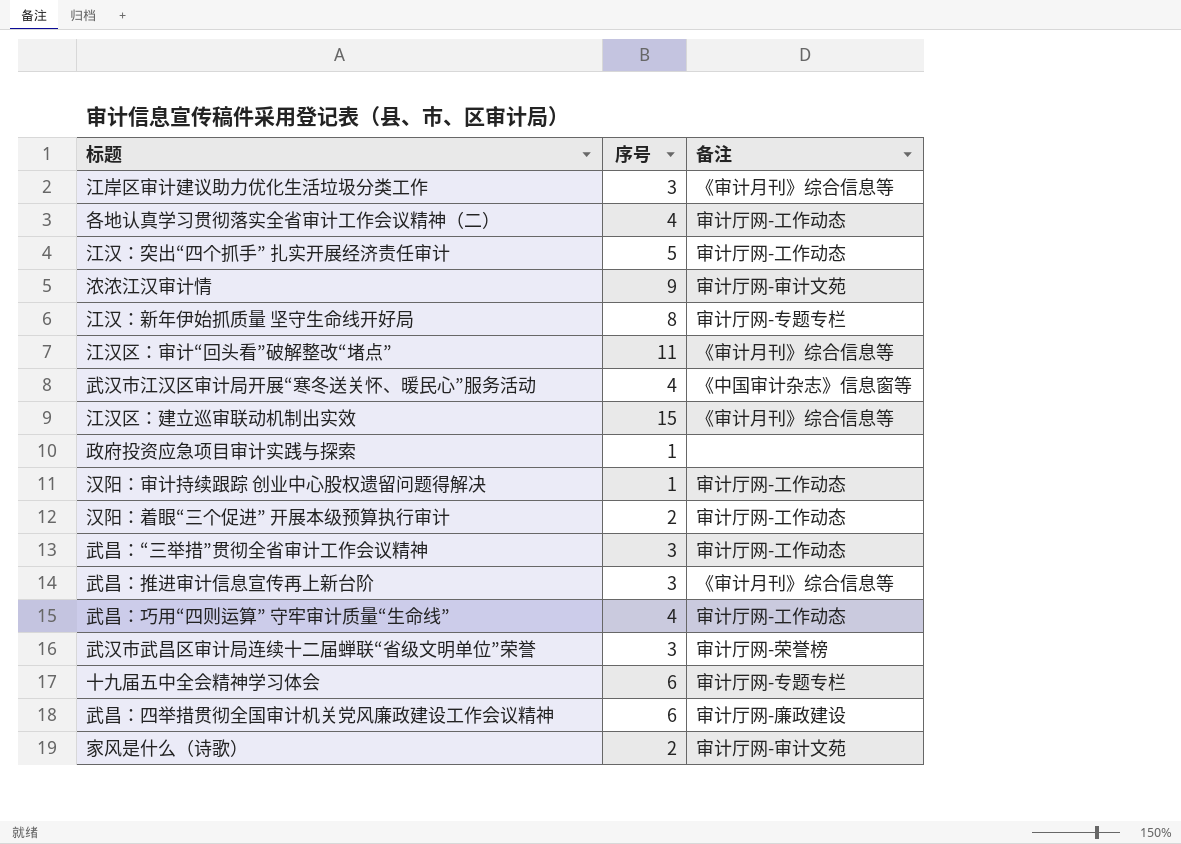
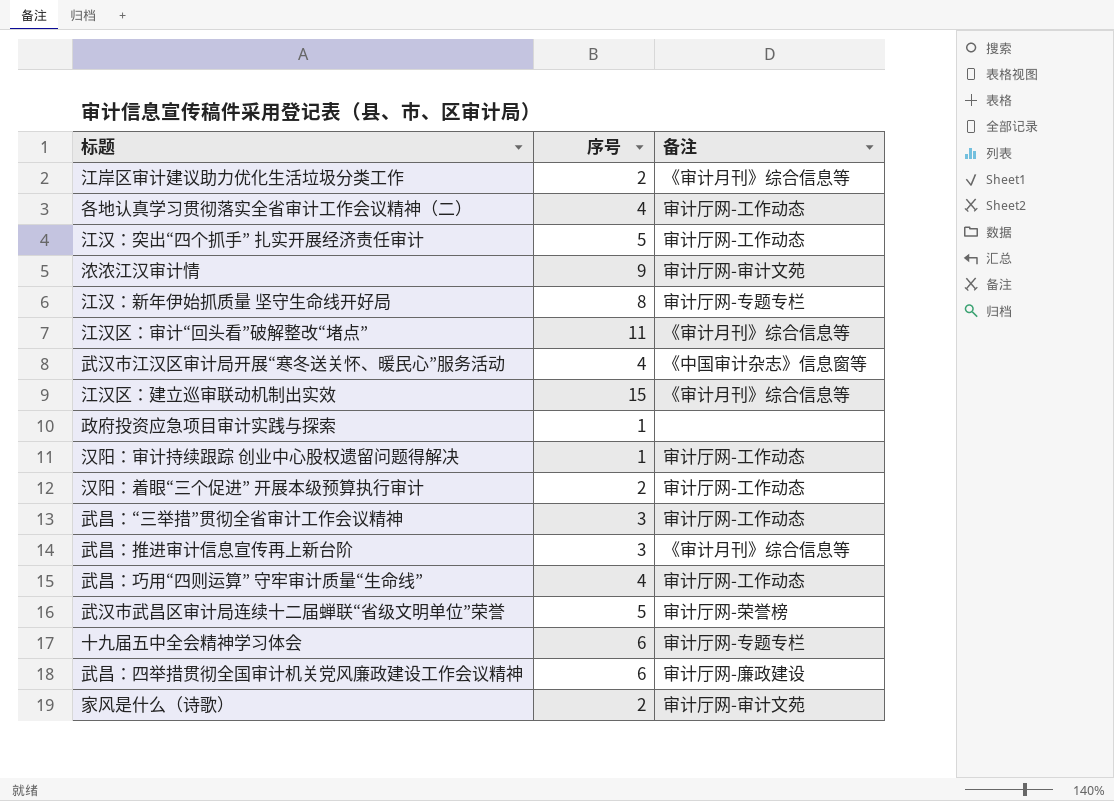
江岸区审计建议助力优化生活垃圾分类工作 | 序号: 3 -> 2
武汉市武昌区审计局连续十二届蝉联“省级文明单位”荣誉 | 序号: 3 -> 5

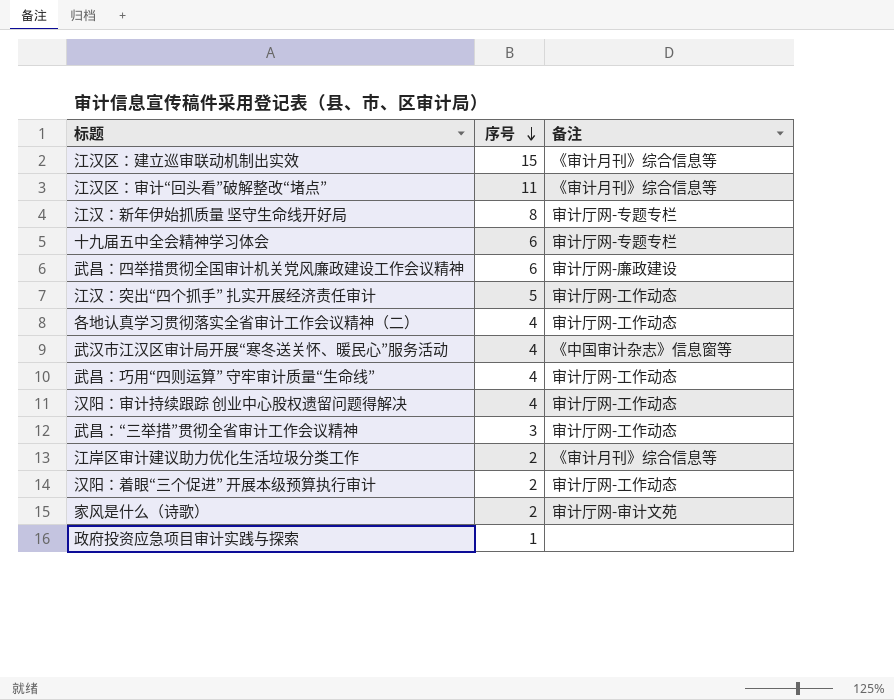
row order: none -> 序号 descending
row 浓浓江汉审计情: 9 | 审计厅网-审计文苑 -> none
row 武昌：推进审计信息宣传再上新台阶: 3 | 《审计月刊》综合信息等 -> none
row 武汉市武昌区审计局连续十二届蝉联“省级文明单位”荣誉: 5 | 审计厅网-荣誉榜 -> none
汉阳：审计持续跟踪 创业中心股权遗留问题得解决 | 序号: 1 -> 4

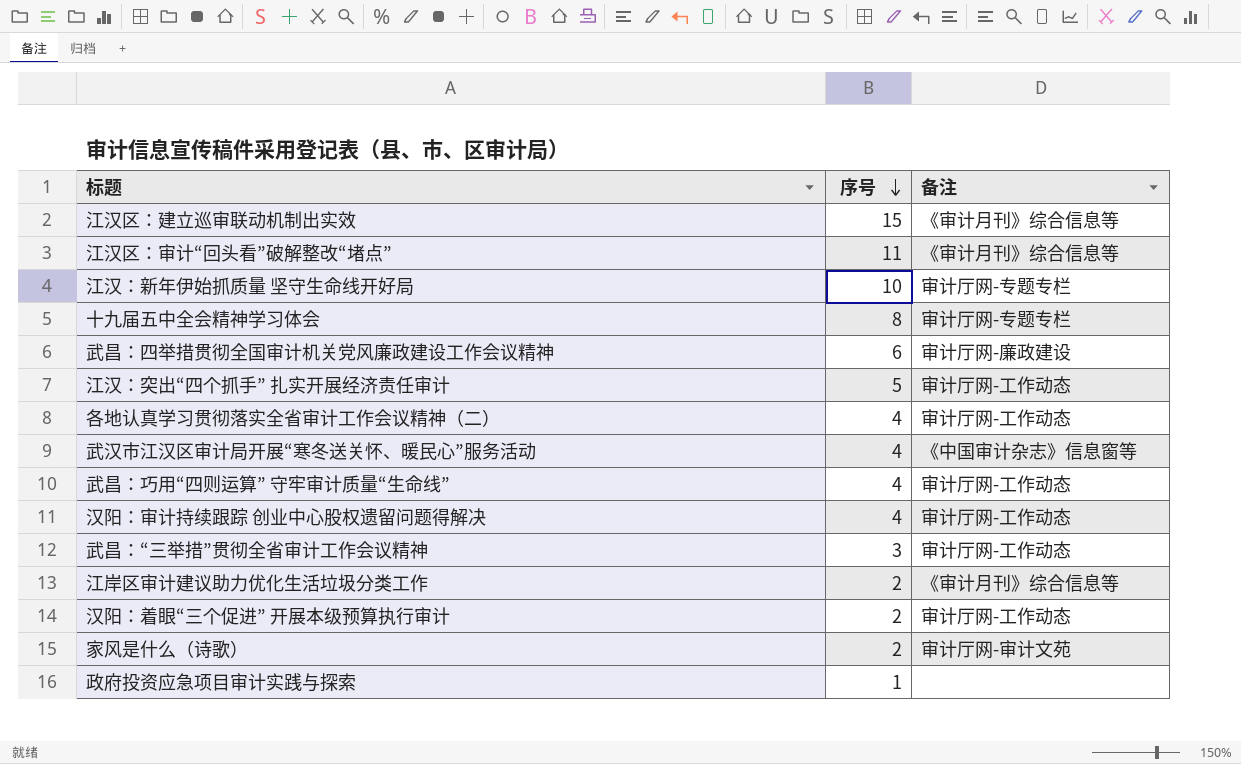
江汉：新年伊始抓质量 坚守生命线开好局 | 序号: 8 -> 10
十九届五中全会精神学习体会 | 序号: 6 -> 8

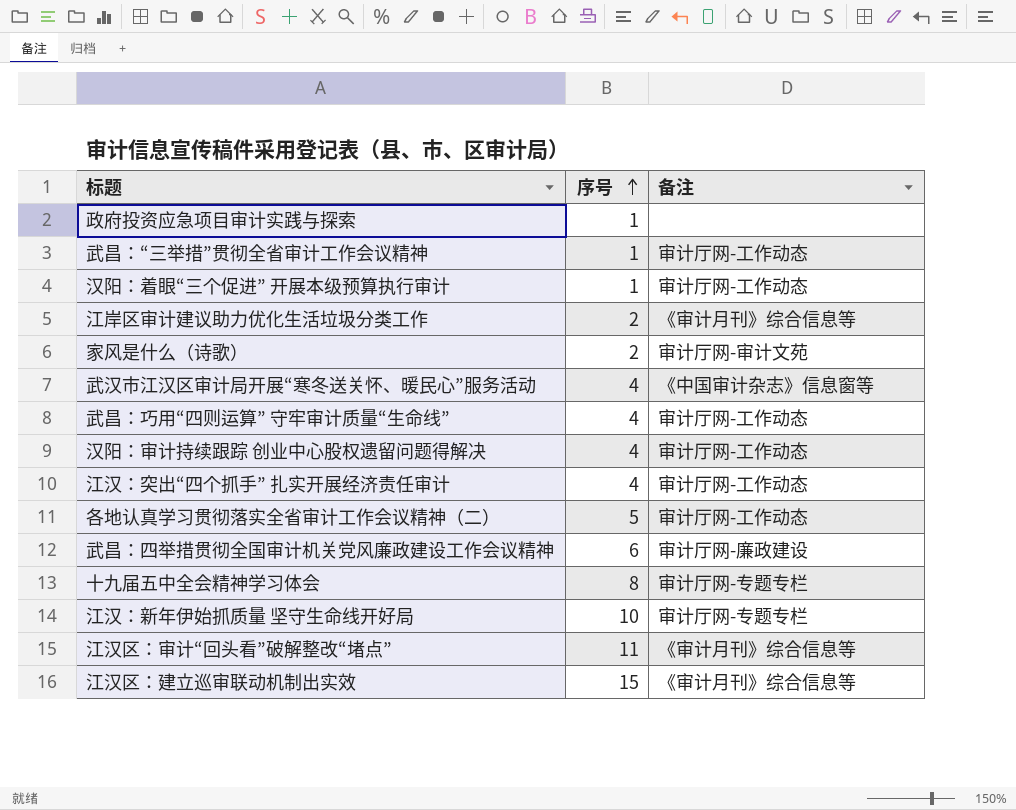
row order: 序号 descending -> 序号 ascending
武昌：“三举措”贯彻全省审计工作会议精神 | 序号: 3 -> 1
汉阳：着眼“三个促进” 开展本级预算执行审计 | 序号: 2 -> 1
江汉：突出“四个抓手” 扎实开展经济责任审计 | 序号: 5 -> 4
各地认真学习贯彻落实全省审计工作会议精神（二） | 序号: 4 -> 5

